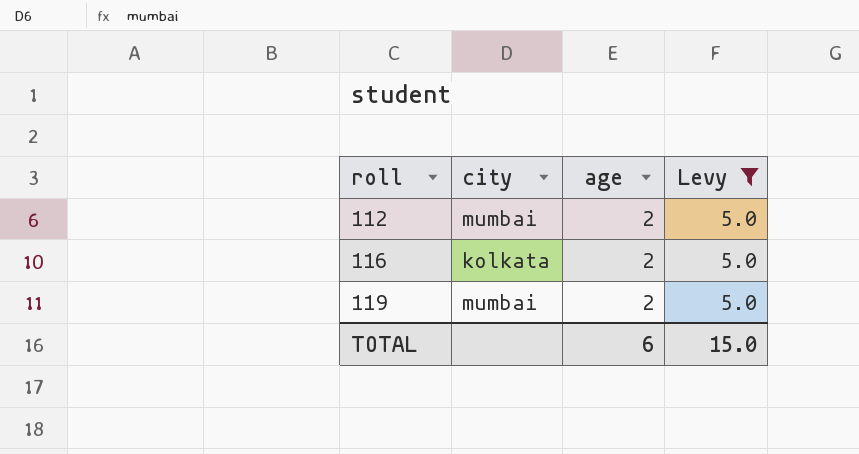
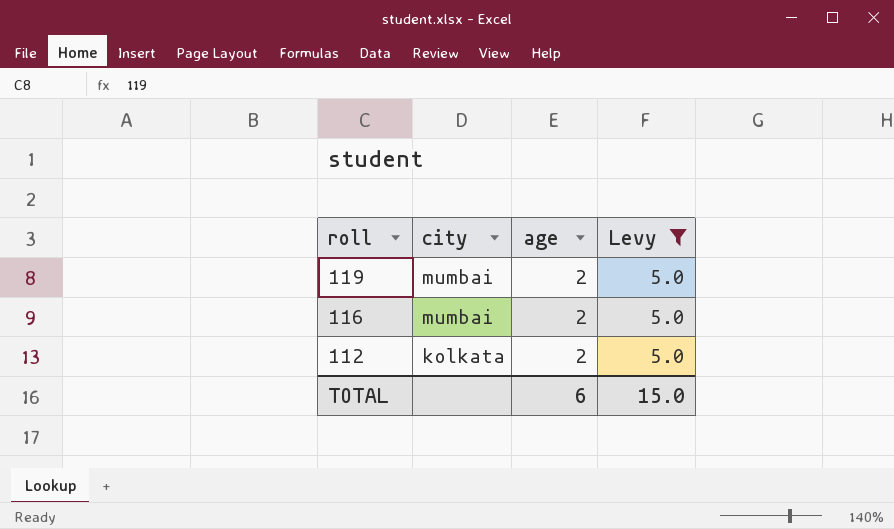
row order: roll ascending -> roll descending
116 | city: kolkata -> mumbai
112 | city: mumbai -> kolkata

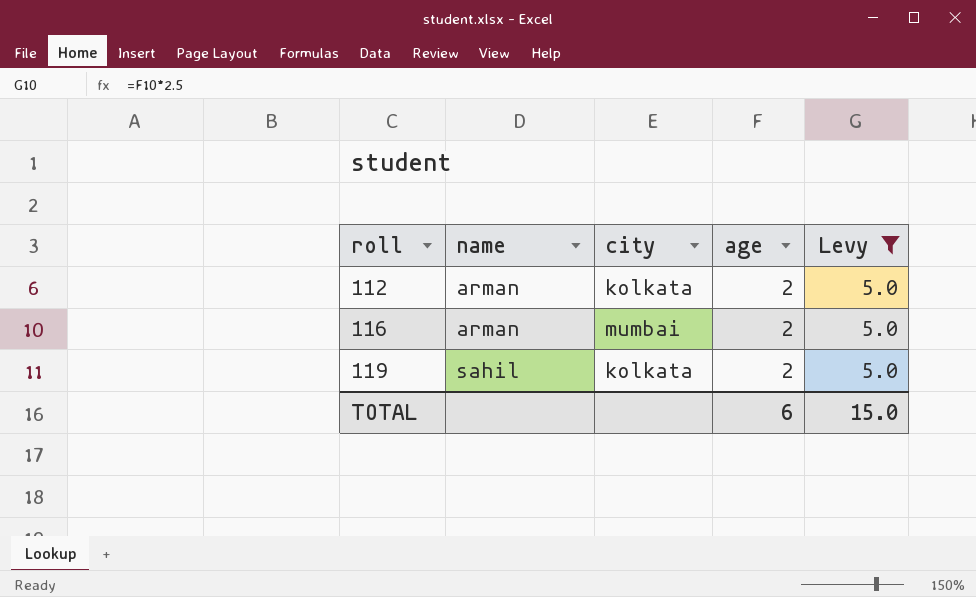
row order: roll descending -> roll ascending
column name | position: none -> 2
119 | city: mumbai -> kolkata

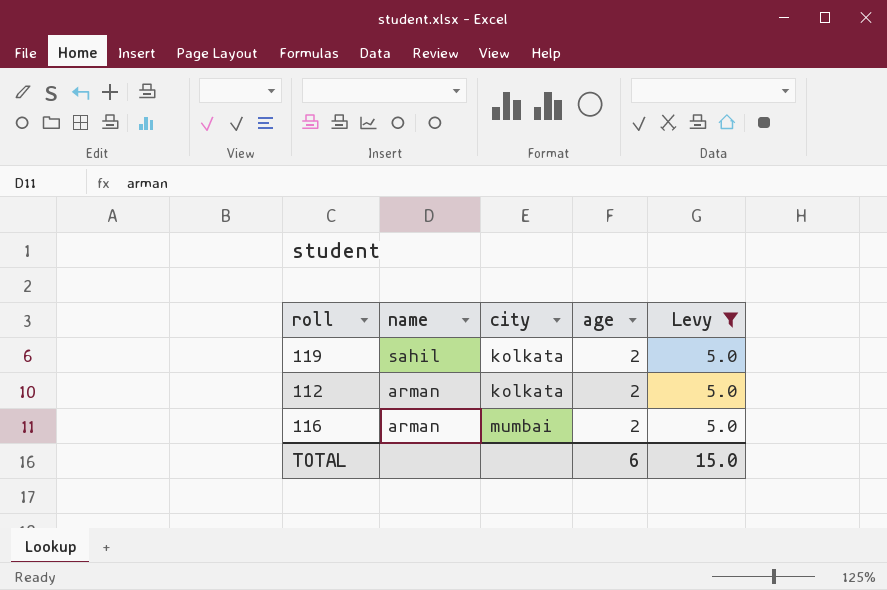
row order: roll ascending -> name descending

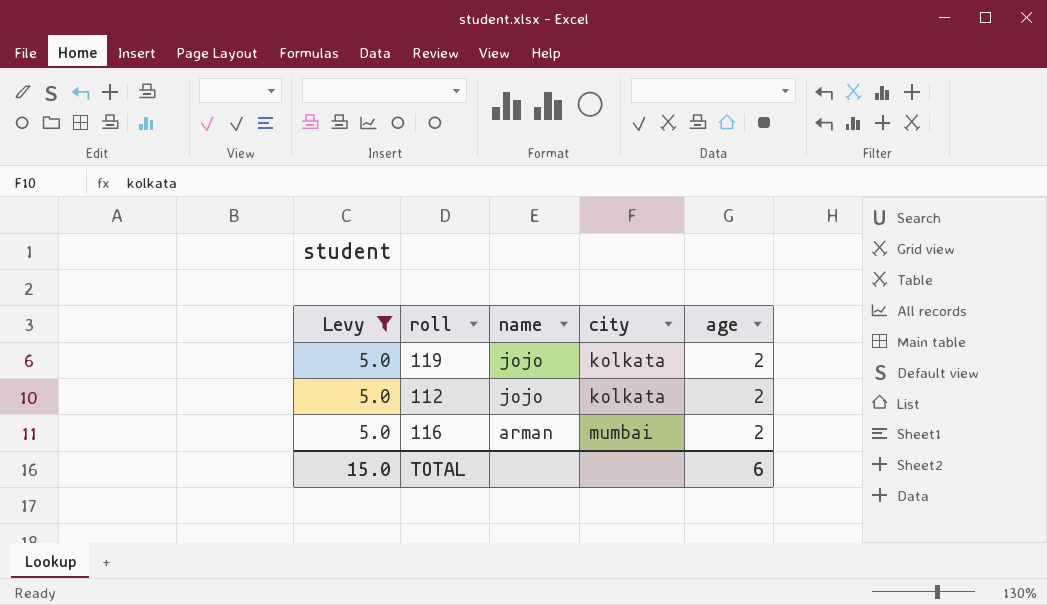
column Levy | position: 5 -> 1
119 | name: sahil -> jojo
112 | name: arman -> jojo

